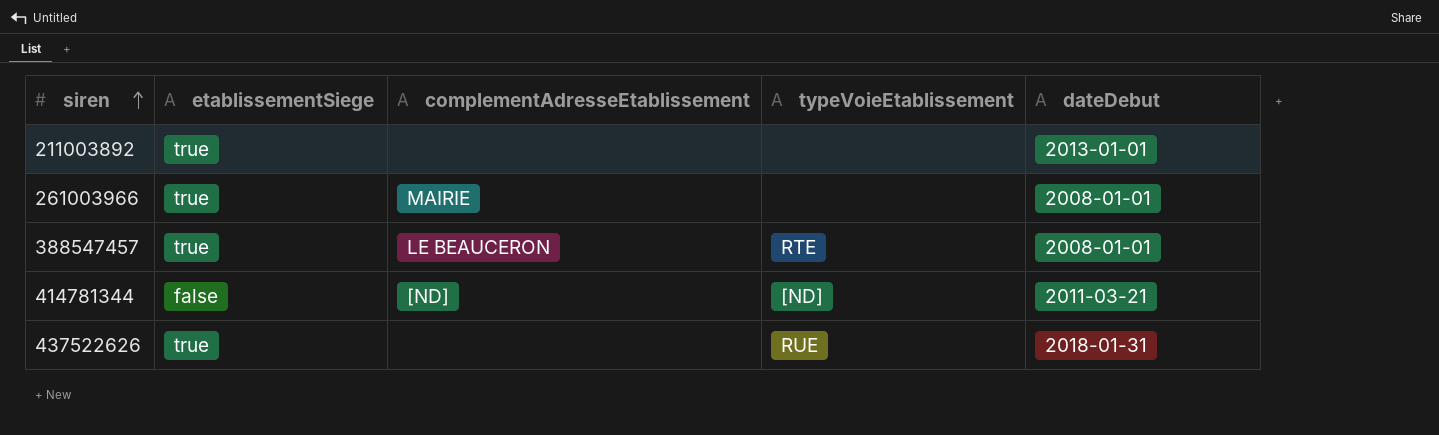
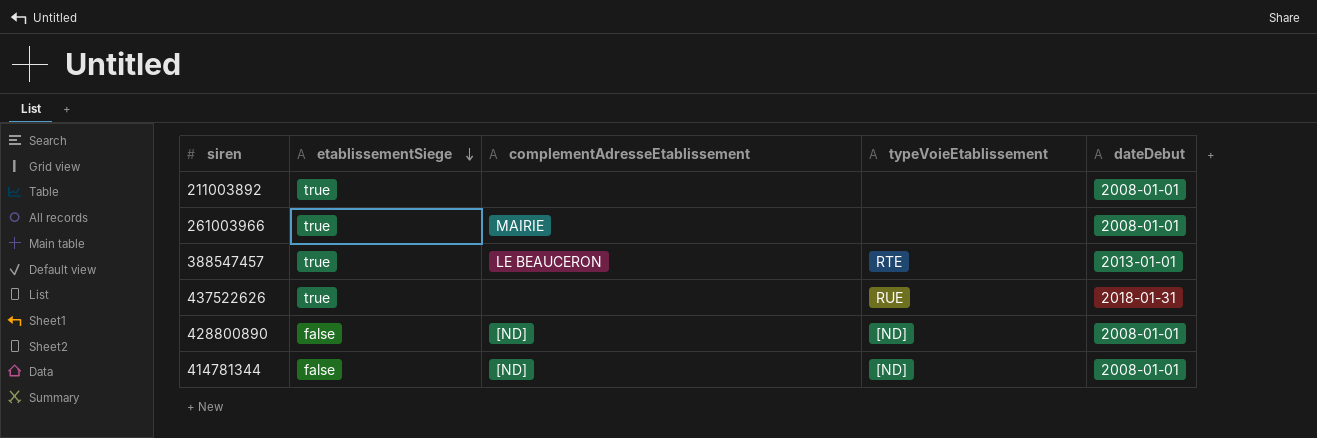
row order: siren ascending -> etablissementSiege descending
211003892 | dateDebut: 2013-01-01 -> 2008-01-01
388547457 | dateDebut: 2008-01-01 -> 2013-01-01
row 428800890: none -> false | [ND] | [ND] | 2008-01-01
414781344 | dateDebut: 2011-03-21 -> 2008-01-01

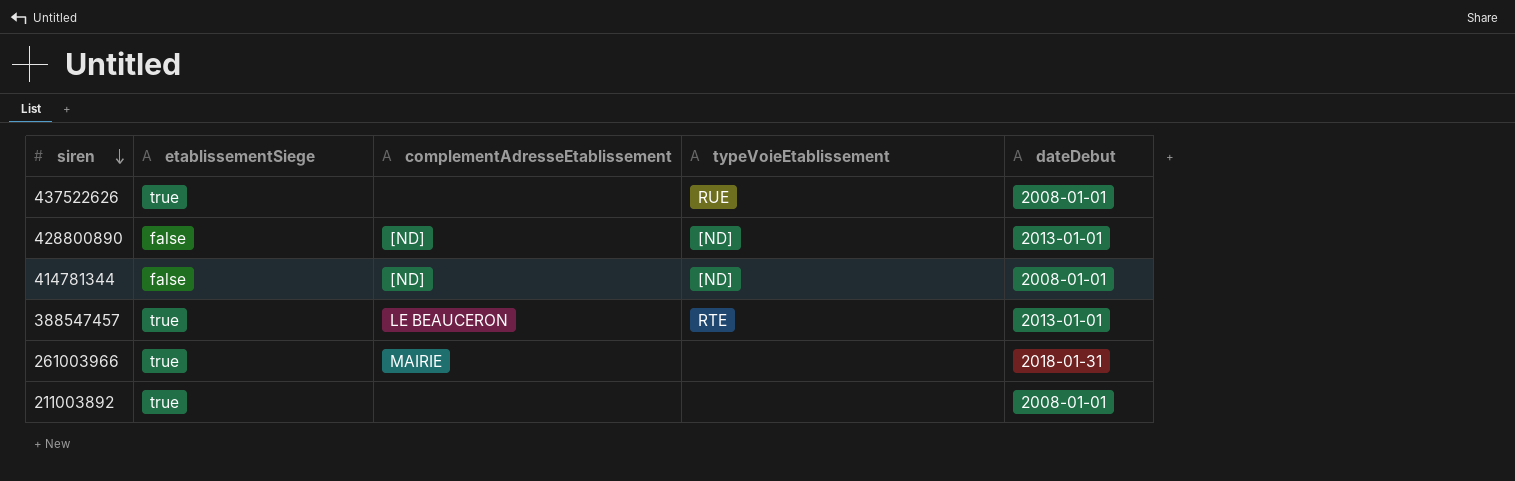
row order: etablissementSiege descending -> siren descending
437522626 | dateDebut: 2018-01-31 -> 2008-01-01
428800890 | dateDebut: 2008-01-01 -> 2013-01-01
261003966 | dateDebut: 2008-01-01 -> 2018-01-31

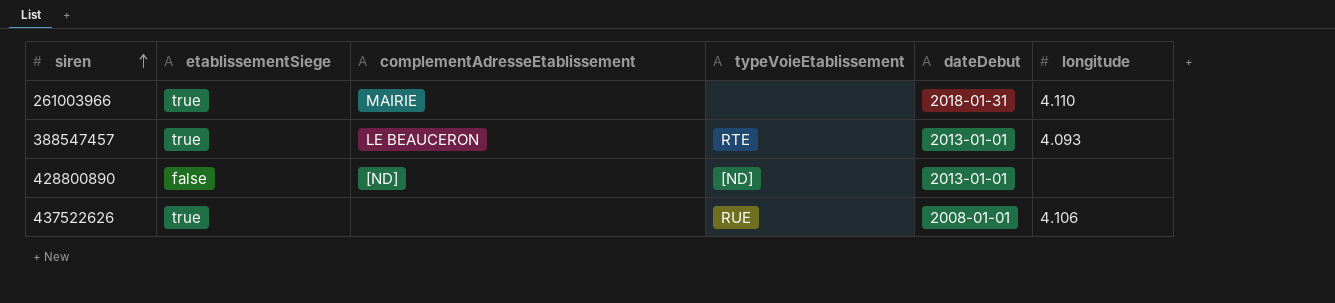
row order: siren descending -> siren ascending
column longitude | position: none -> 6
row 414781344: false | [ND] | [ND] | 2008-01-01 -> none
row 211003892: true | none | none | 2008-01-01 -> none

